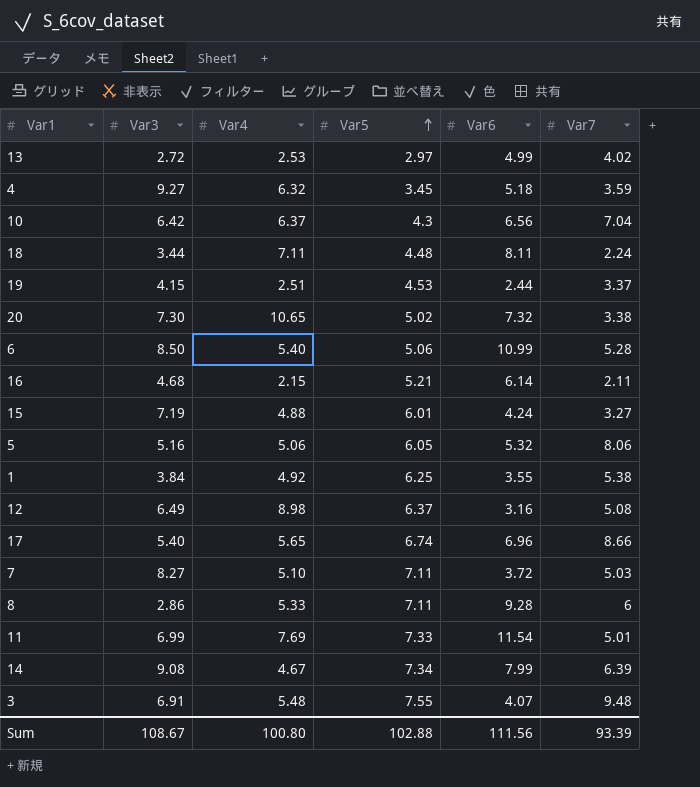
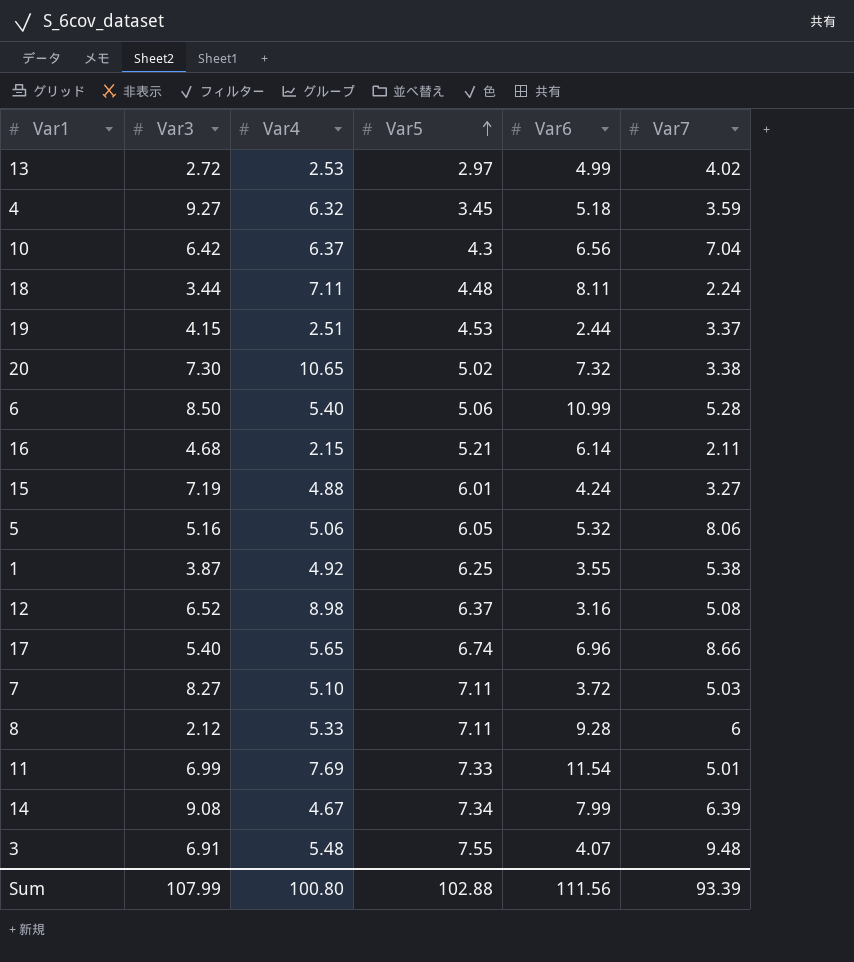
1 | Var3: 3.84 -> 3.87
12 | Var3: 6.49 -> 6.52
8 | Var3: 2.86 -> 2.12
Sum | Var3: 108.67 -> 107.99

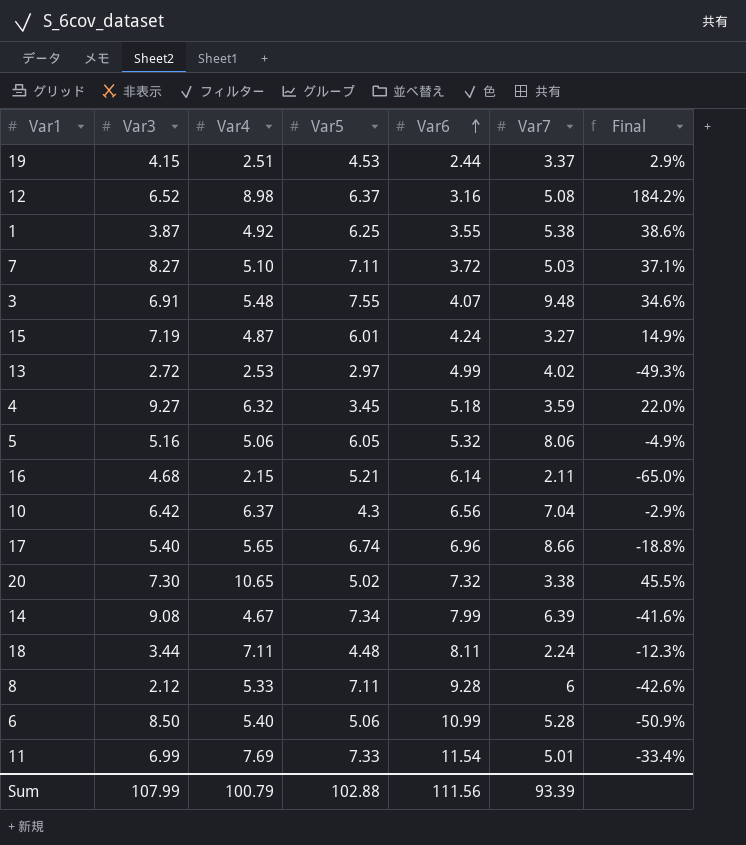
row order: Var5 ascending -> Var6 ascending
column Final | formula: none -> ([Var4] - [Var6]) / [Var6]
15 | Var4: 4.88 -> 4.87
Sum | Var4: 100.80 -> 100.79

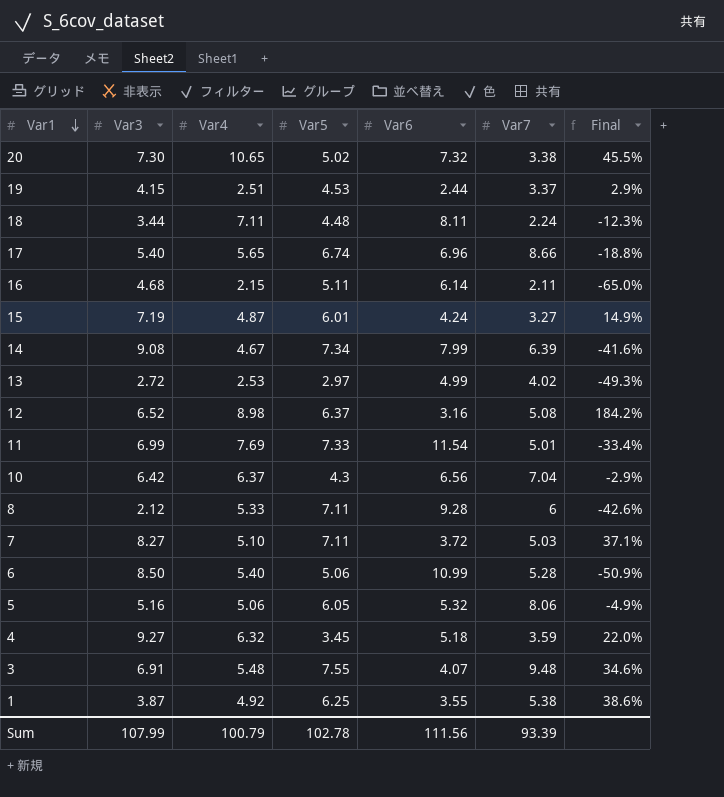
row order: Var6 ascending -> Var1 descending
16 | Var5: 5.21 -> 5.11
Sum | Var5: 102.88 -> 102.78

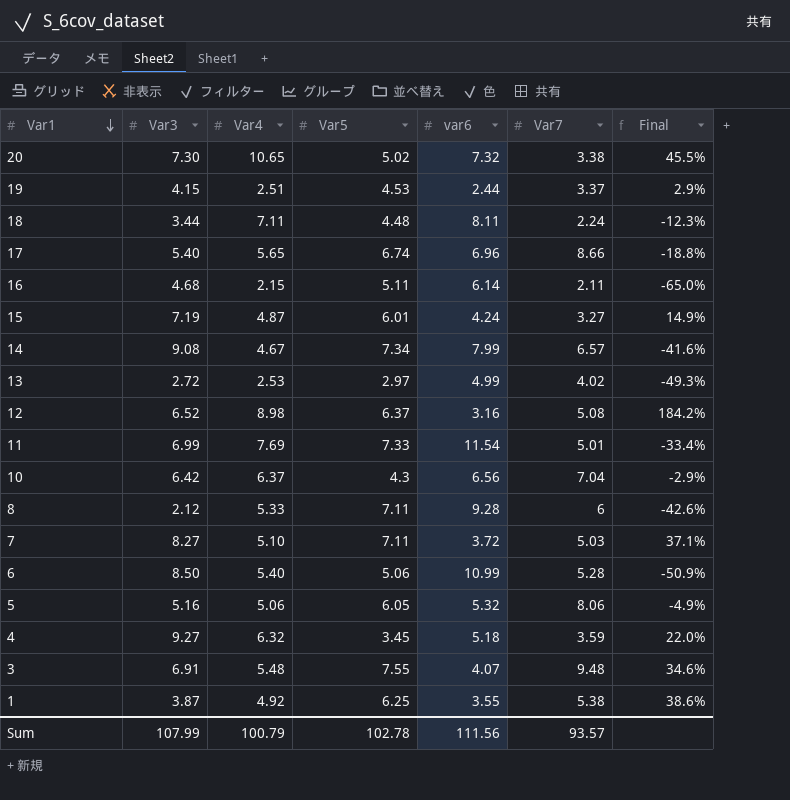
column name: Var6 -> var6
14 | Var7: 6.39 -> 6.57
Sum | Var7: 93.39 -> 93.57

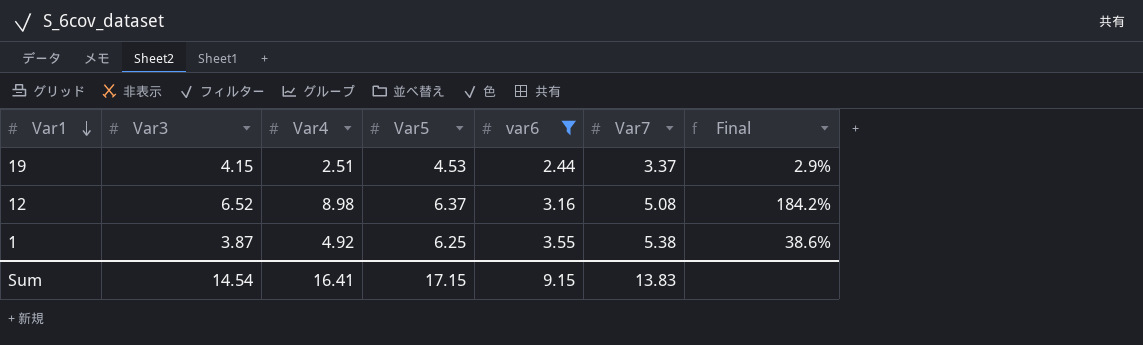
filter: none -> var6 <= 3.55
Sum | Var3: 107.99 -> 14.54
Sum | Var4: 100.79 -> 16.41
Sum | Var5: 102.78 -> 17.15
Sum | var6: 111.56 -> 9.15
Sum | Var7: 93.57 -> 13.83

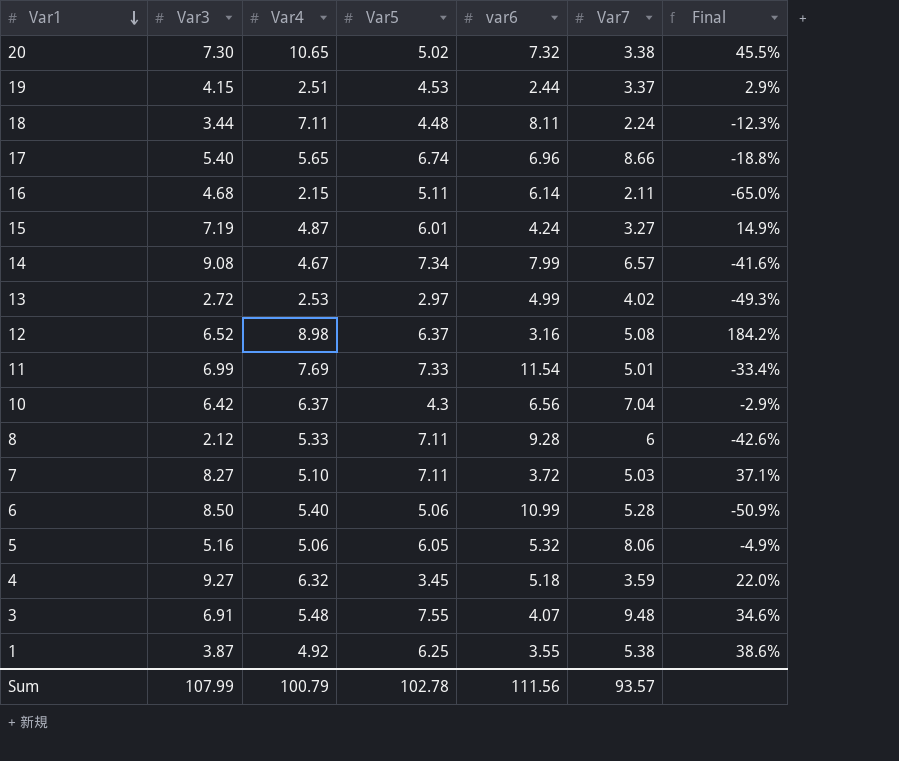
filter: var6 <= 3.55 -> none
Sum | Var3: 14.54 -> 107.99
Sum | Var4: 16.41 -> 100.79
Sum | Var5: 17.15 -> 102.78
Sum | var6: 9.15 -> 111.56
Sum | Var7: 13.83 -> 93.57

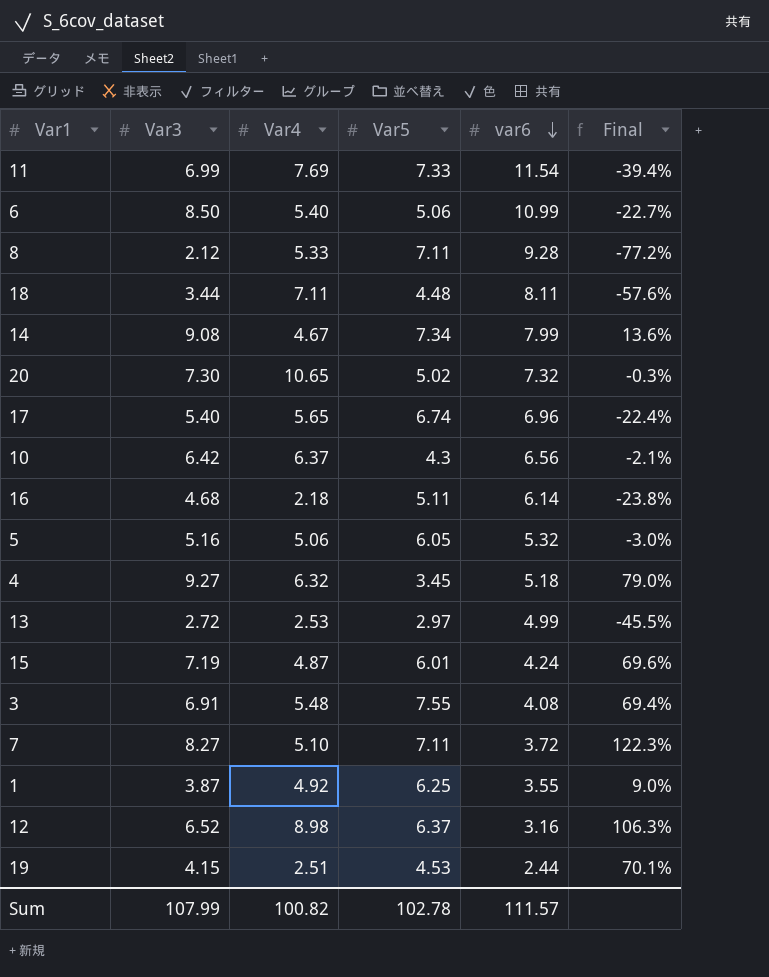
row order: Var1 descending -> var6 descending
column Var7 | position: 6 -> none
column Final | formula: ([Var4] - [var6]) / [var6] -> ([Var3] - [var6]) / [var6]
16 | Var4: 2.15 -> 2.18
3 | var6: 4.07 -> 4.08
Sum | Var4: 100.79 -> 100.82
Sum | var6: 111.56 -> 111.57

